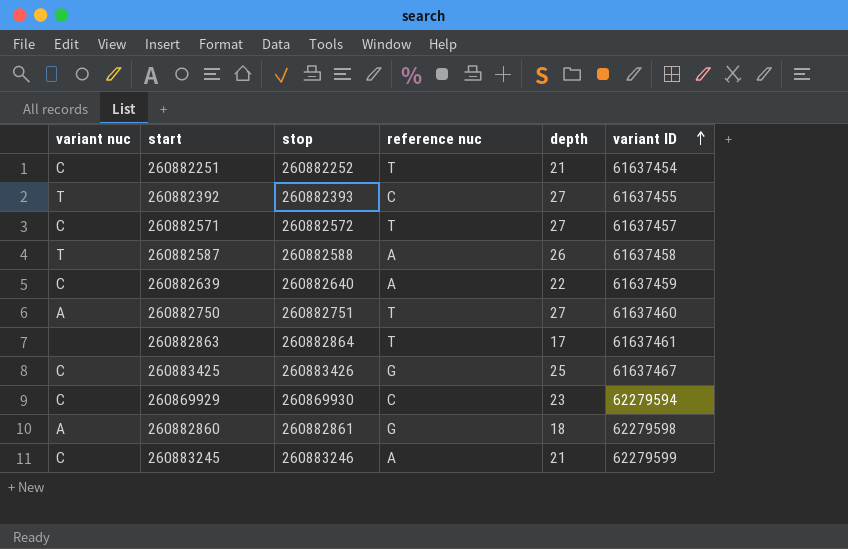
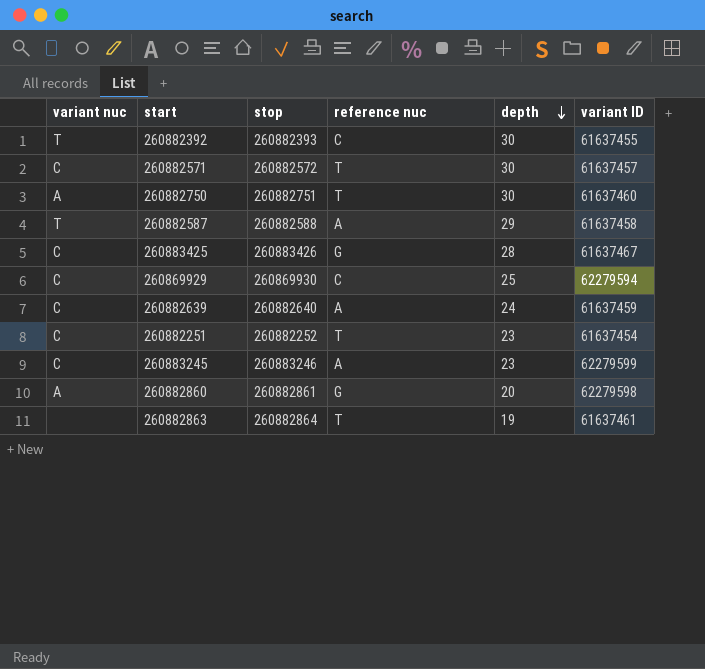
row order: variant ID ascending -> depth descending
260882392 | depth: 27 -> 30
260882571 | depth: 27 -> 30
260882750 | depth: 27 -> 30
260882587 | depth: 26 -> 29
260883425 | depth: 25 -> 28
260869929 | depth: 23 -> 25
260882639 | depth: 22 -> 24
260882251 | depth: 21 -> 23
260883245 | depth: 21 -> 23
260882860 | depth: 18 -> 20
260882863 | depth: 17 -> 19

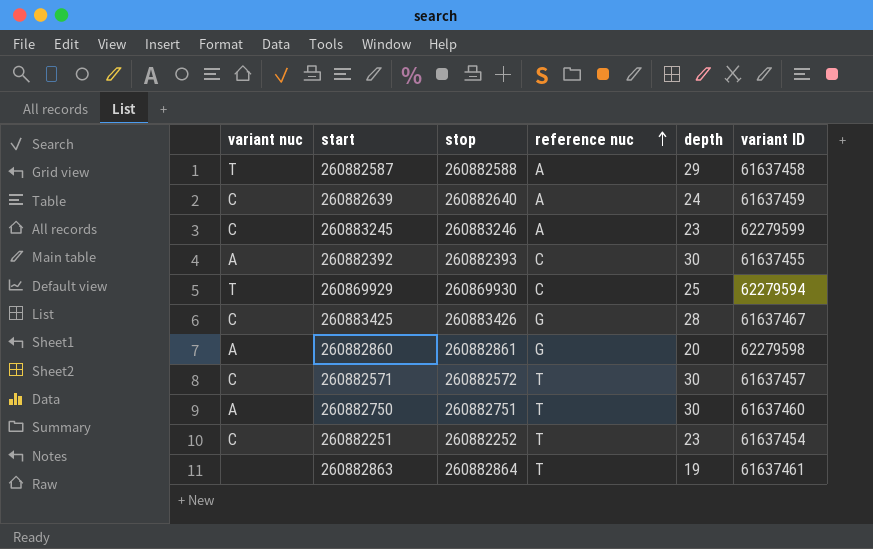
row order: depth descending -> reference nuc ascending
260882392 | variant nuc: T -> A
260869929 | variant nuc: C -> T

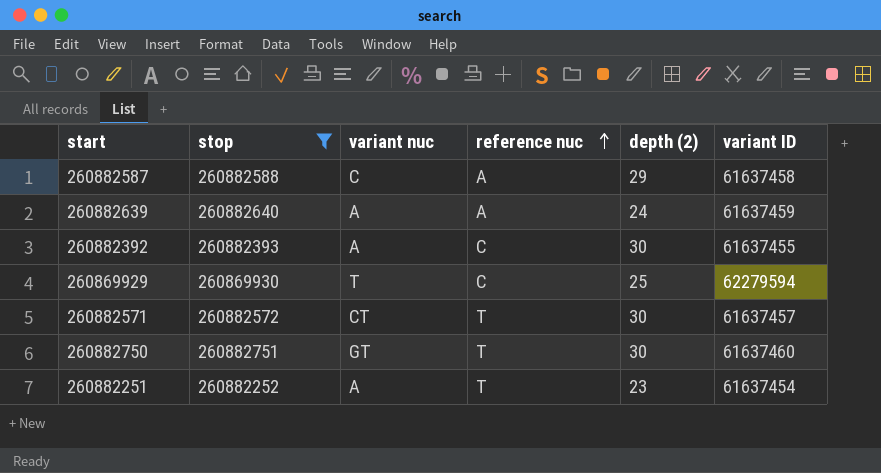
filter: none -> stop <= 260882751
column variant nuc | position: 1 -> 3
column name: depth -> depth (2)
260882587 | variant nuc: T -> C
260882639 | variant nuc: C -> A
260882571 | variant nuc: C -> CT
260882750 | variant nuc: A -> GT
260882251 | variant nuc: C -> A

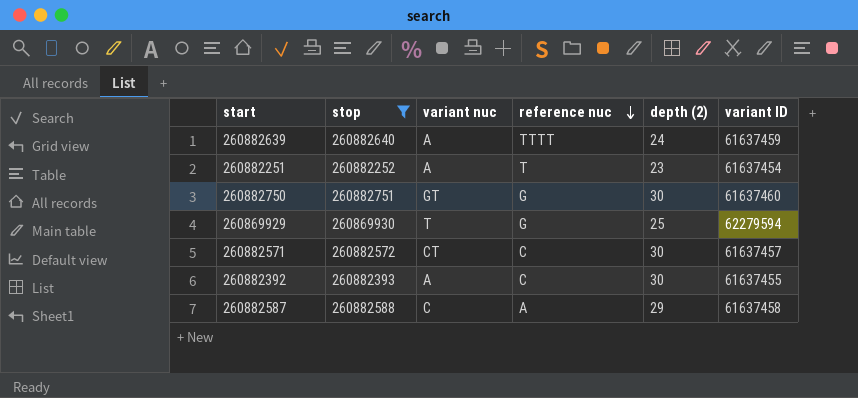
row order: reference nuc ascending -> reference nuc descending
260882639 | reference nuc: A -> TTTT
260882750 | reference nuc: T -> G
260869929 | reference nuc: C -> G
260882571 | reference nuc: T -> C

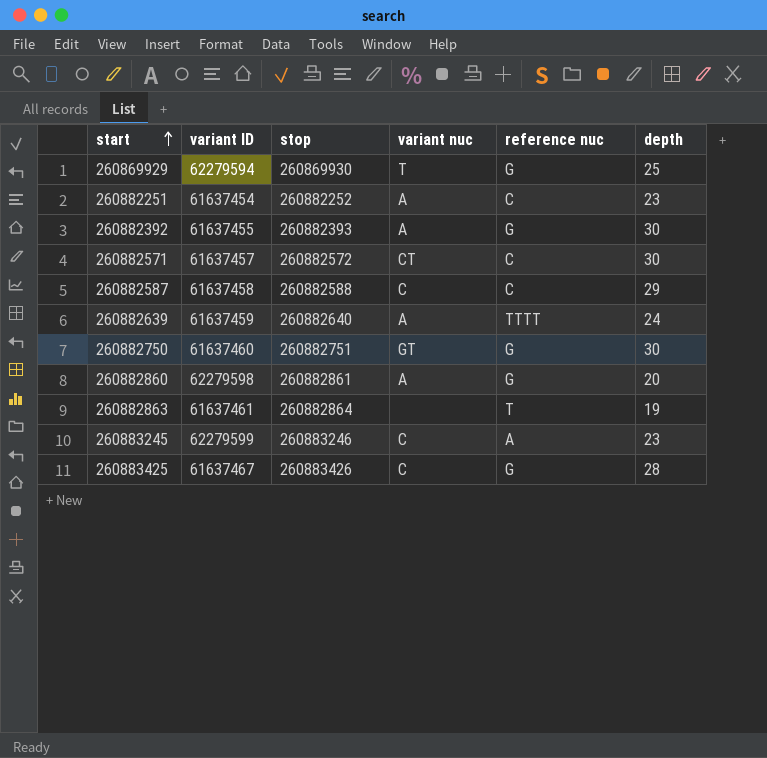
filter: stop <= 260882751 -> none
row order: reference nuc descending -> start ascending
column variant ID | position: 6 -> 2
column name: depth (2) -> depth
260882251 | reference nuc: T -> C
260882392 | reference nuc: C -> G
260882587 | reference nuc: A -> C

